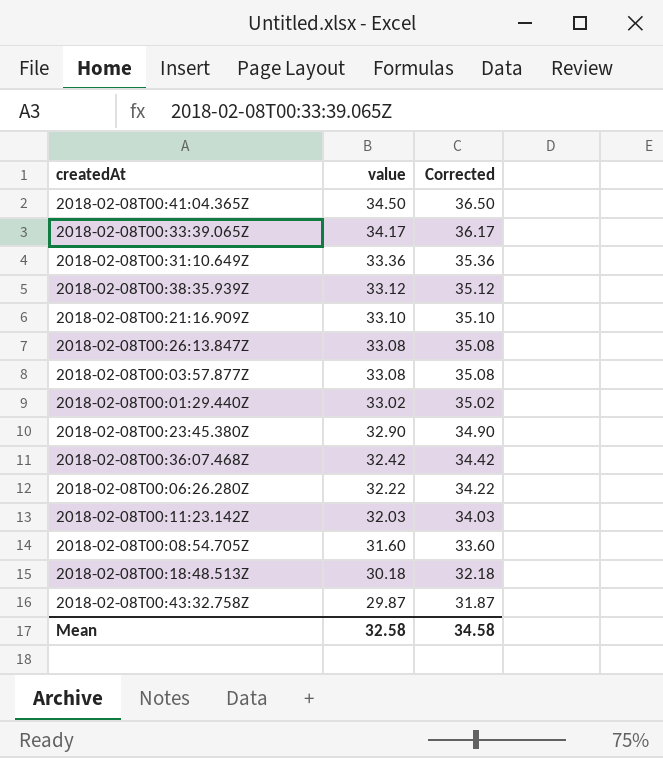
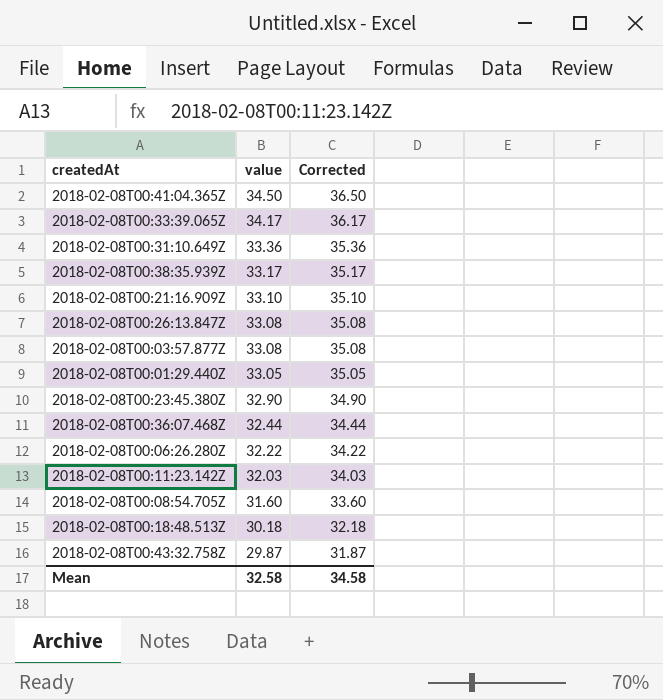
2018-02-08T00:38:35.939Z | value: 33.12 -> 33.17
2018-02-08T00:38:35.939Z | Corrected: 35.12 -> 35.17
2018-02-08T00:01:29.440Z | value: 33.02 -> 33.05
2018-02-08T00:01:29.440Z | Corrected: 35.02 -> 35.05
2018-02-08T00:36:07.468Z | value: 32.42 -> 32.44
2018-02-08T00:36:07.468Z | Corrected: 34.42 -> 34.44

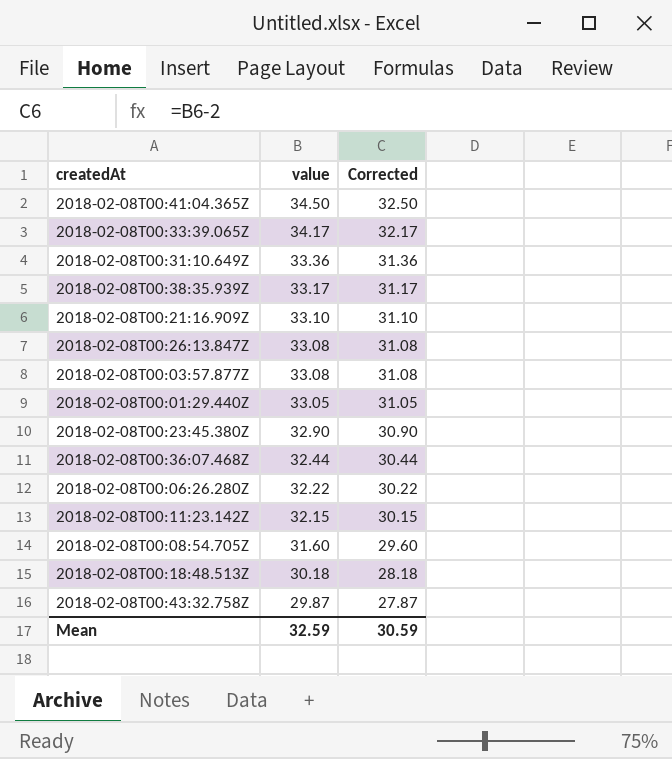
column Corrected | formula: [value] + 2 -> [value] - 2
2018-02-08T00:11:23.142Z | value: 32.03 -> 32.15
Mean | value: 32.58 -> 32.59
Mean | Corrected: 34.58 -> 30.59

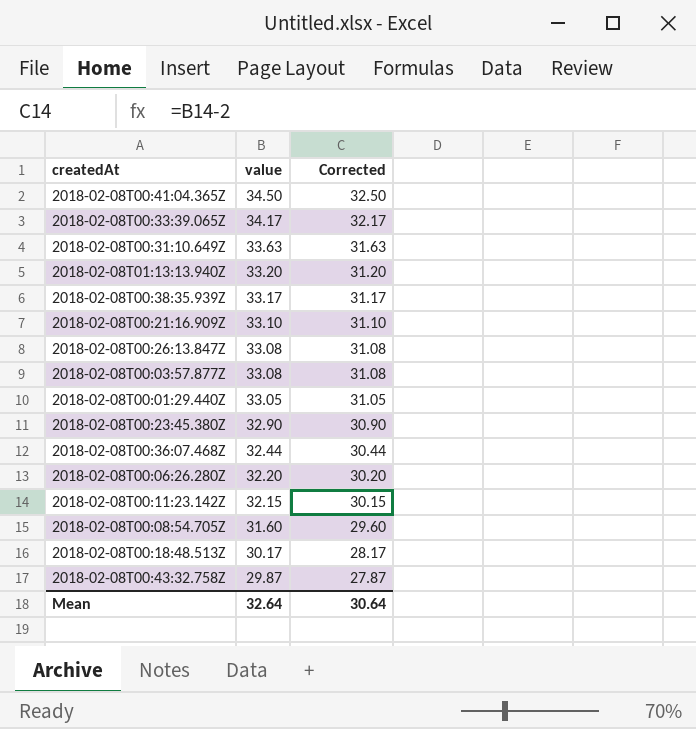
2018-02-08T00:31:10.649Z | value: 33.36 -> 33.63
2018-02-08T00:31:10.649Z | Corrected: 31.36 -> 31.63
row 2018-02-08T01:13:13.940Z: none -> 33.20 | 31.20
2018-02-08T00:06:26.280Z | value: 32.22 -> 32.20
2018-02-08T00:06:26.280Z | Corrected: 30.22 -> 30.20
2018-02-08T00:18:48.513Z | value: 30.18 -> 30.17
2018-02-08T00:18:48.513Z | Corrected: 28.18 -> 28.17
Mean | value: 32.59 -> 32.64
Mean | Corrected: 30.59 -> 30.64

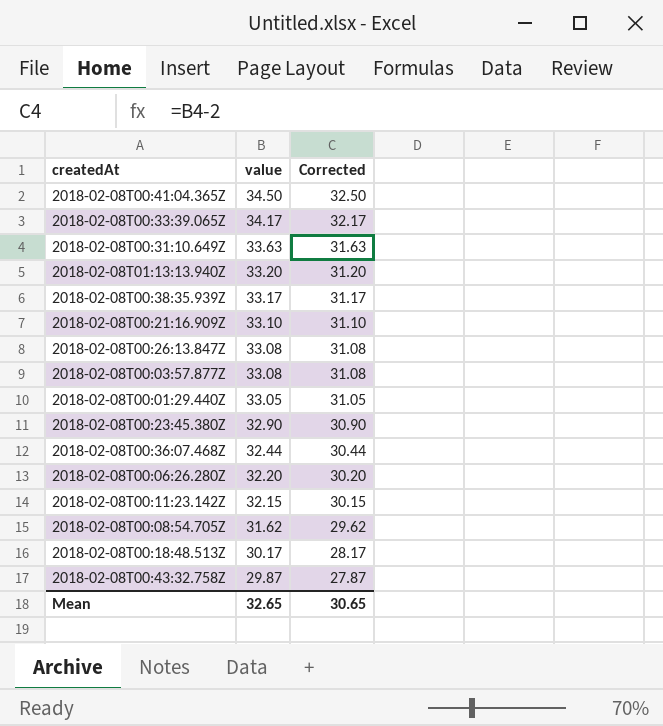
2018-02-08T00:08:54.705Z | value: 31.60 -> 31.62
2018-02-08T00:08:54.705Z | Corrected: 29.60 -> 29.62
Mean | value: 32.64 -> 32.65
Mean | Corrected: 30.64 -> 30.65

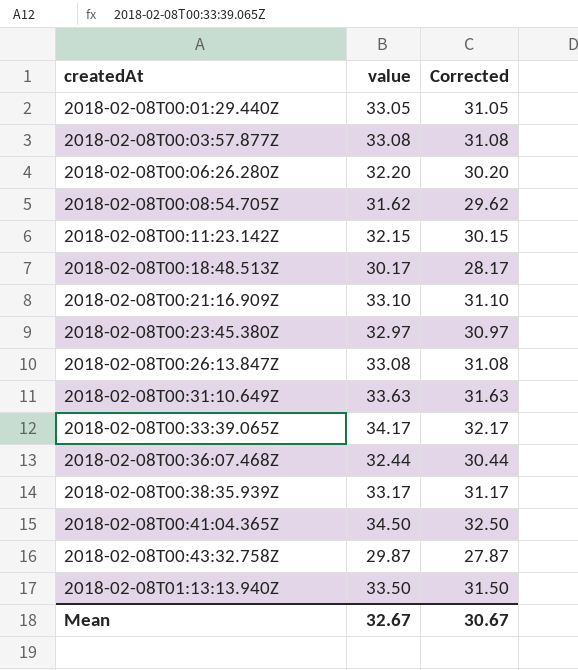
row order: value descending -> createdAt ascending
2018-02-08T00:23:45.380Z | value: 32.90 -> 32.97
2018-02-08T00:23:45.380Z | Corrected: 30.90 -> 30.97
2018-02-08T01:13:13.940Z | value: 33.20 -> 33.50
2018-02-08T01:13:13.940Z | Corrected: 31.20 -> 31.50
Mean | value: 32.65 -> 32.67
Mean | Corrected: 30.65 -> 30.67

